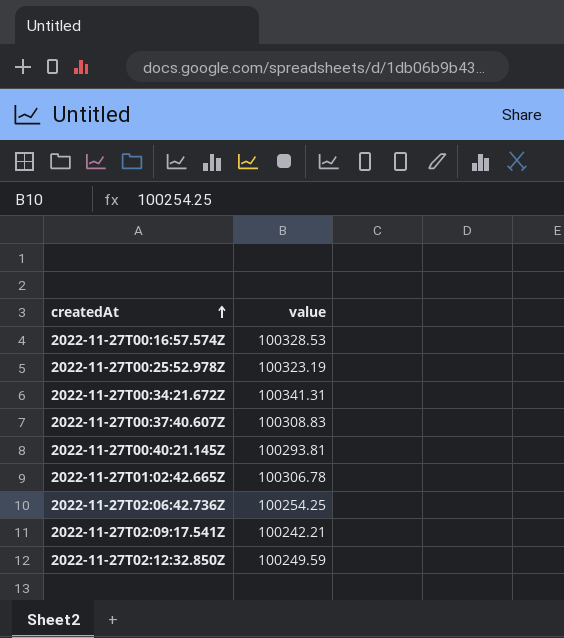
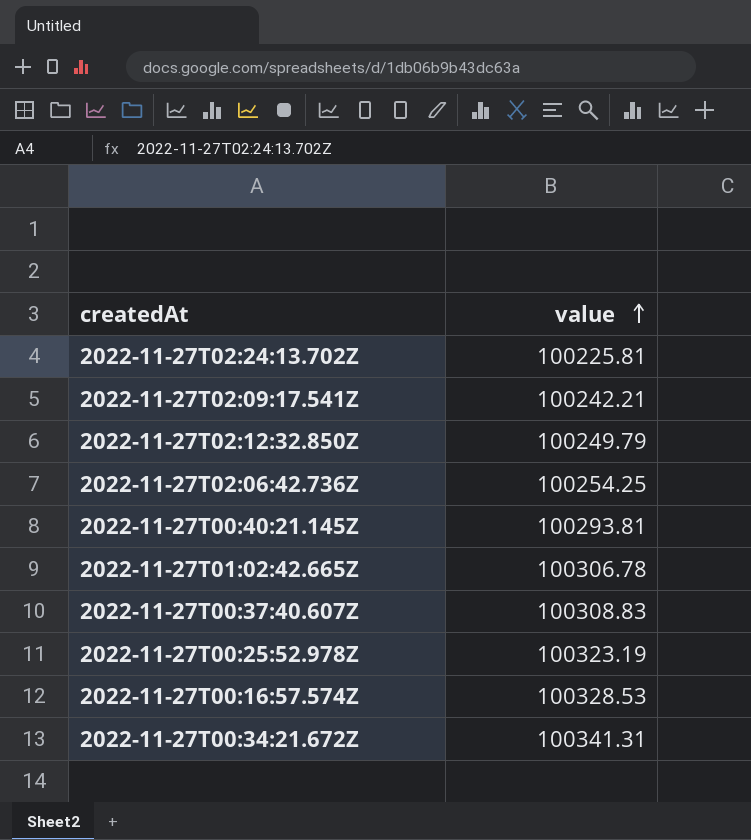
row order: createdAt ascending -> value ascending
row 2022-11-27T02:24:13.702Z: none -> 100225.81
2022-11-27T02:12:32.850Z | value: 100249.59 -> 100249.79

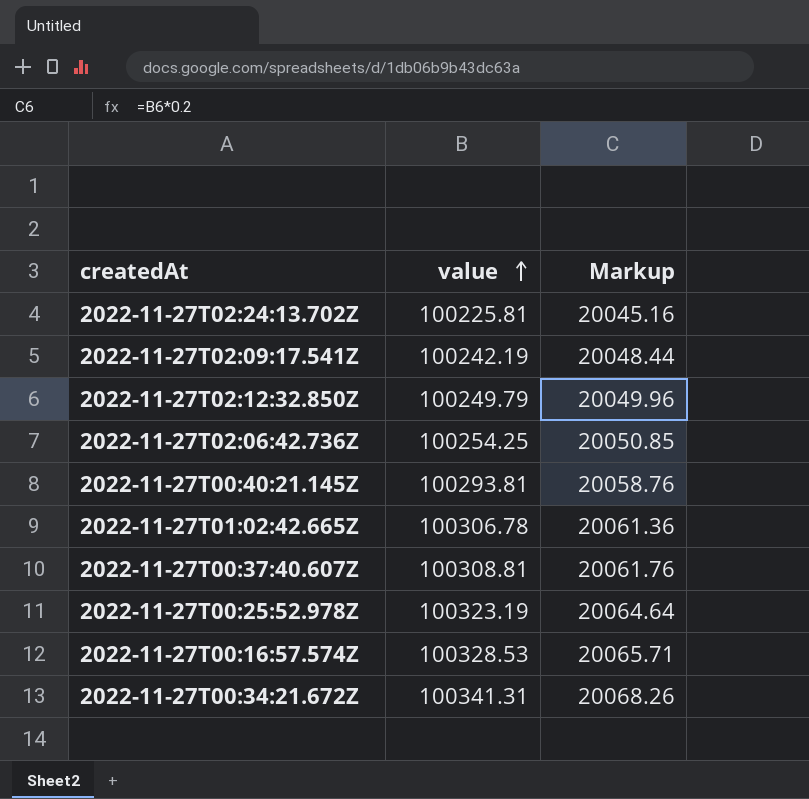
column Markup | formula: none -> [value] * 0.2
2022-11-27T02:09:17.541Z | value: 100242.21 -> 100242.19
2022-11-27T00:37:40.607Z | value: 100308.83 -> 100308.81

